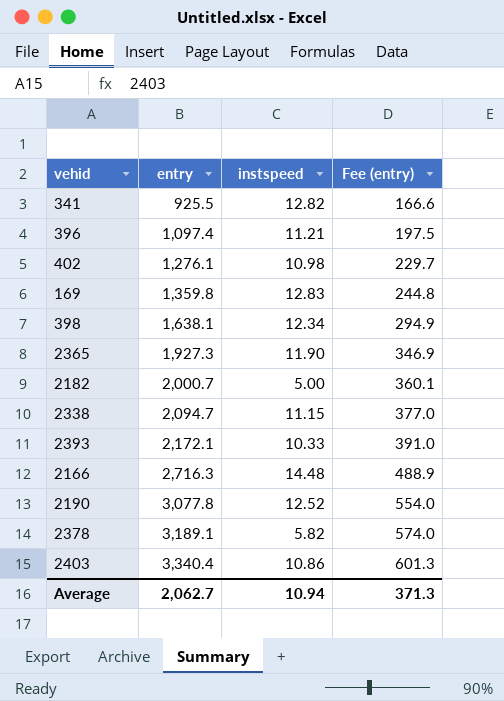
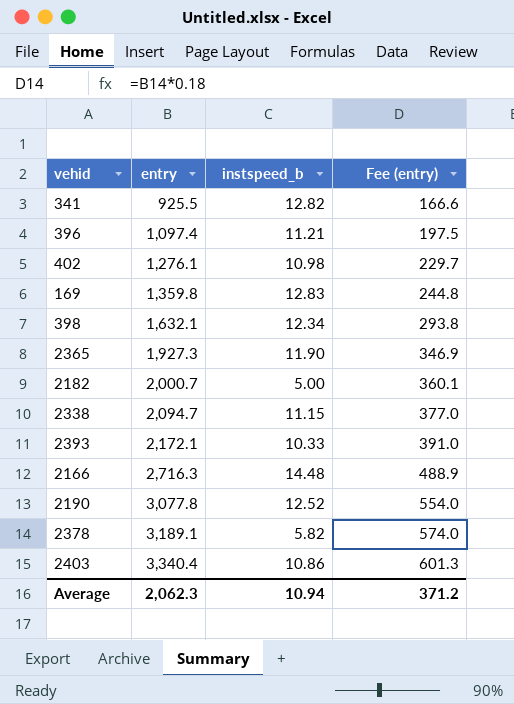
column name: instspeed -> instspeed_b
398 | entry: 1,638.1 -> 1,632.1
398 | Fee (entry): 294.9 -> 293.8
Average | entry: 2,062.7 -> 2,062.3
Average | Fee (entry): 371.3 -> 371.2

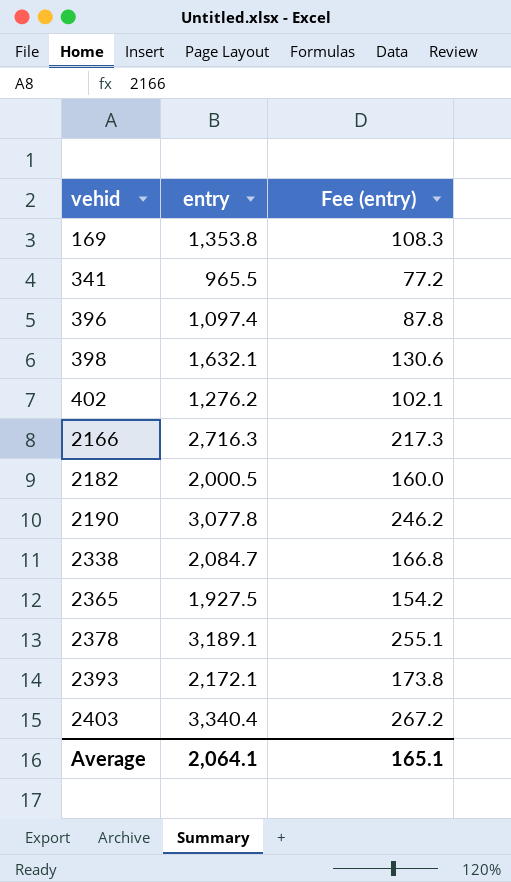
row order: entry ascending -> vehid ascending
column instspeed_b | position: 3 -> none
column Fee (entry) | formula: [entry] * 0.18 -> [entry] * 0.08
169 | entry: 1,359.8 -> 1,353.8
341 | entry: 925.5 -> 965.5
402 | entry: 1,276.1 -> 1,276.2
2182 | entry: 2,000.7 -> 2,000.5
2338 | entry: 2,094.7 -> 2,084.7
2365 | entry: 1,927.3 -> 1,927.5
Average | entry: 2,062.3 -> 2,064.1
Average | Fee (entry): 371.2 -> 165.1

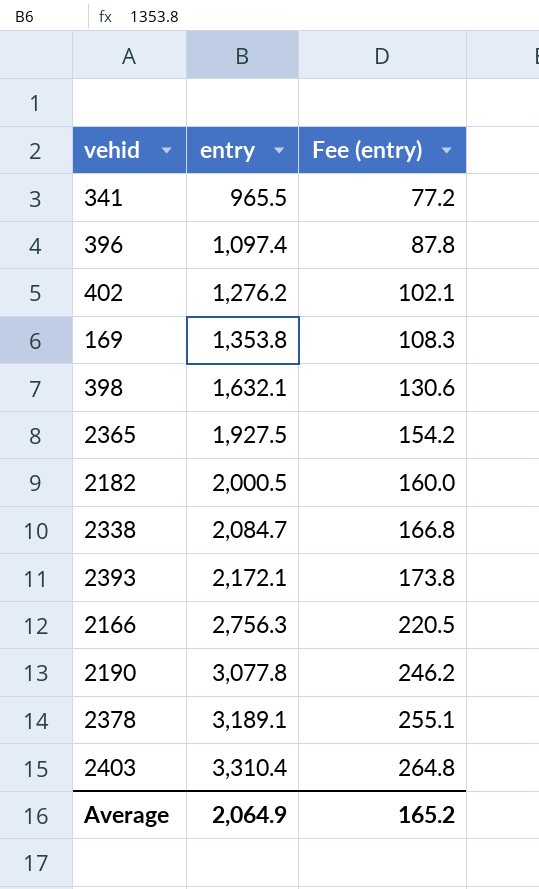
row order: vehid ascending -> entry ascending
2166 | entry: 2,716.3 -> 2,756.3
2166 | Fee (entry): 217.3 -> 220.5
2403 | entry: 3,340.4 -> 3,310.4
2403 | Fee (entry): 267.2 -> 264.8
Average | entry: 2,064.1 -> 2,064.9
Average | Fee (entry): 165.1 -> 165.2

